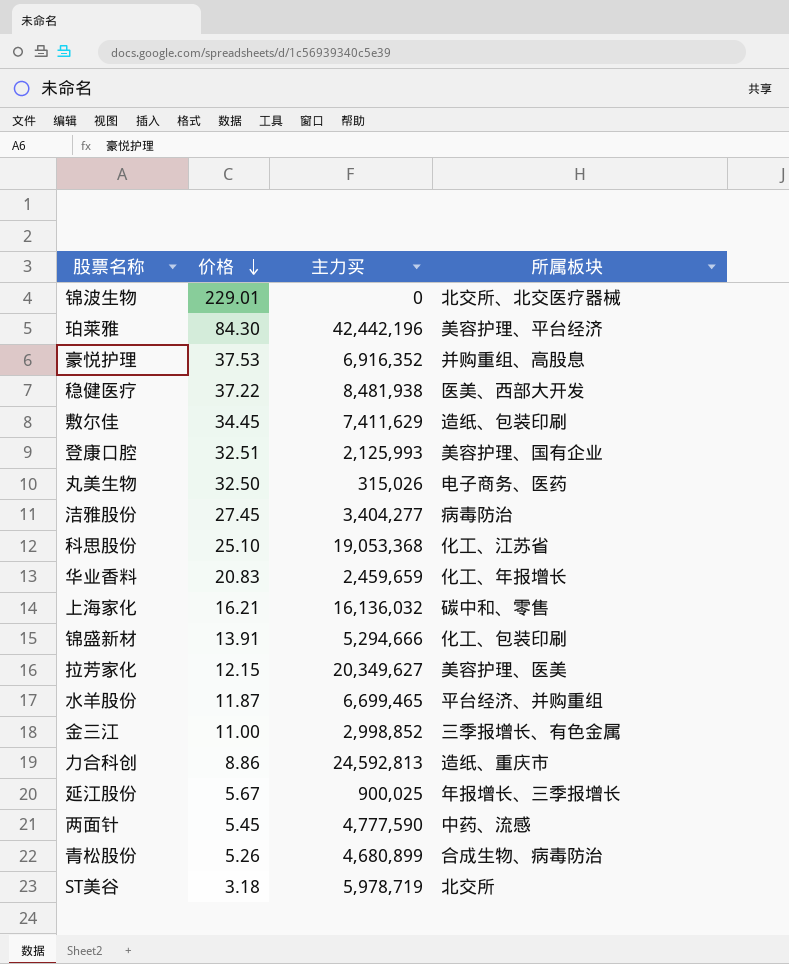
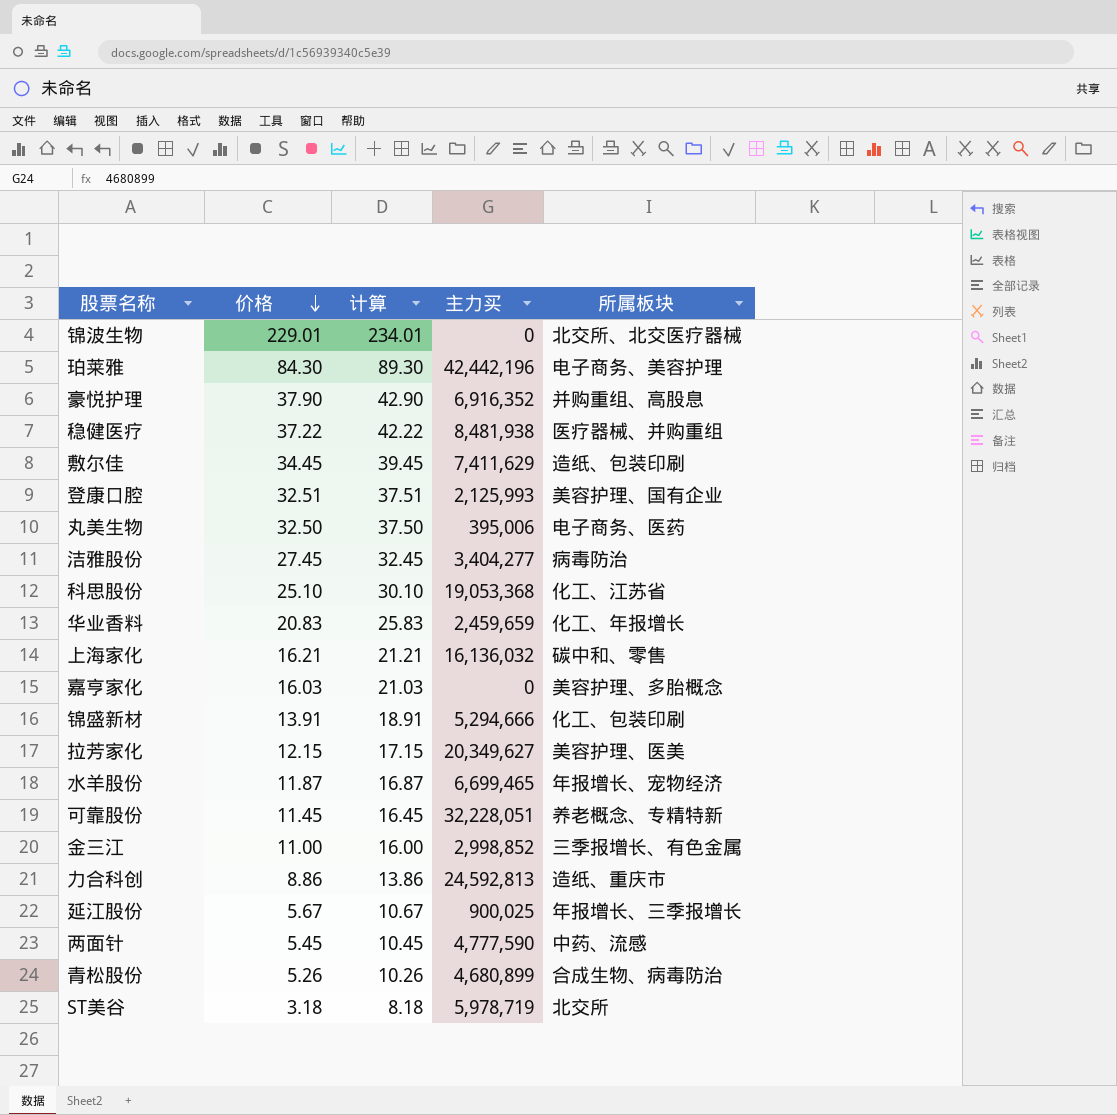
column 计算 | formula: none -> [价格] + 5
珀莱雅 | 所属板块: 美容护理、平台经济 -> 电子商务、美容护理
豪悦护理 | 价格: 37.53 -> 37.90
稳健医疗 | 所属板块: 医美、西部大开发 -> 医疗器械、并购重组
丸美生物 | 主力买: 315,026 -> 395,006
row 嘉亨家化: none -> 16.03 | 21.03 | 0 | 美容护理、多胎概念
水羊股份 | 所属板块: 平台经济、并购重组 -> 年报增长、宠物经济
row 可靠股份: none -> 11.45 | 16.45 | 32,228,051 | 养老概念、专精特新

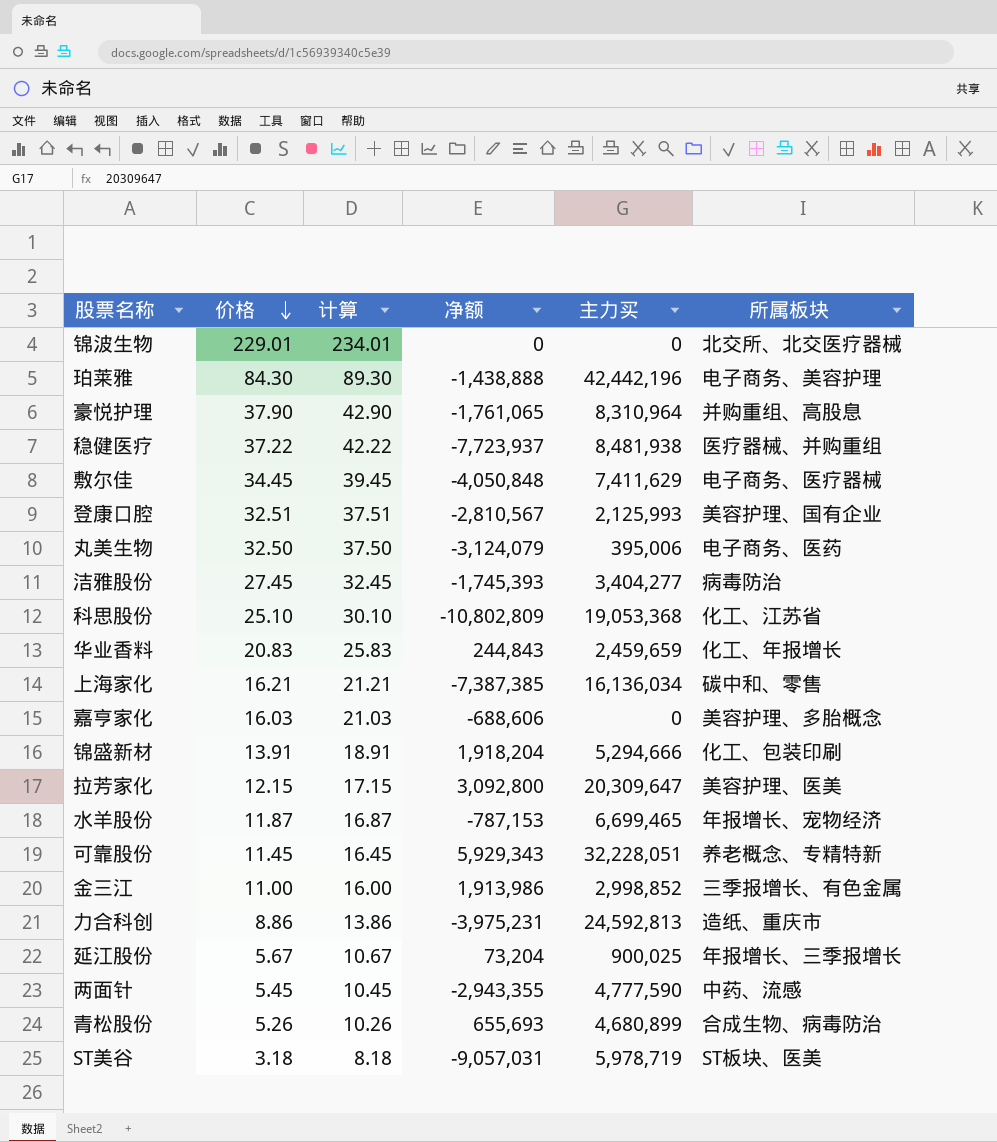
column 净额 | position: none -> 4
豪悦护理 | 主力买: 6,916,352 -> 8,310,964
敷尔佳 | 所属板块: 造纸、包装印刷 -> 电子商务、医疗器械
上海家化 | 主力买: 16,136,032 -> 16,136,034
拉芳家化 | 主力买: 20,349,627 -> 20,309,647
ST美谷 | 所属板块: 北交所 -> ST板块、医美

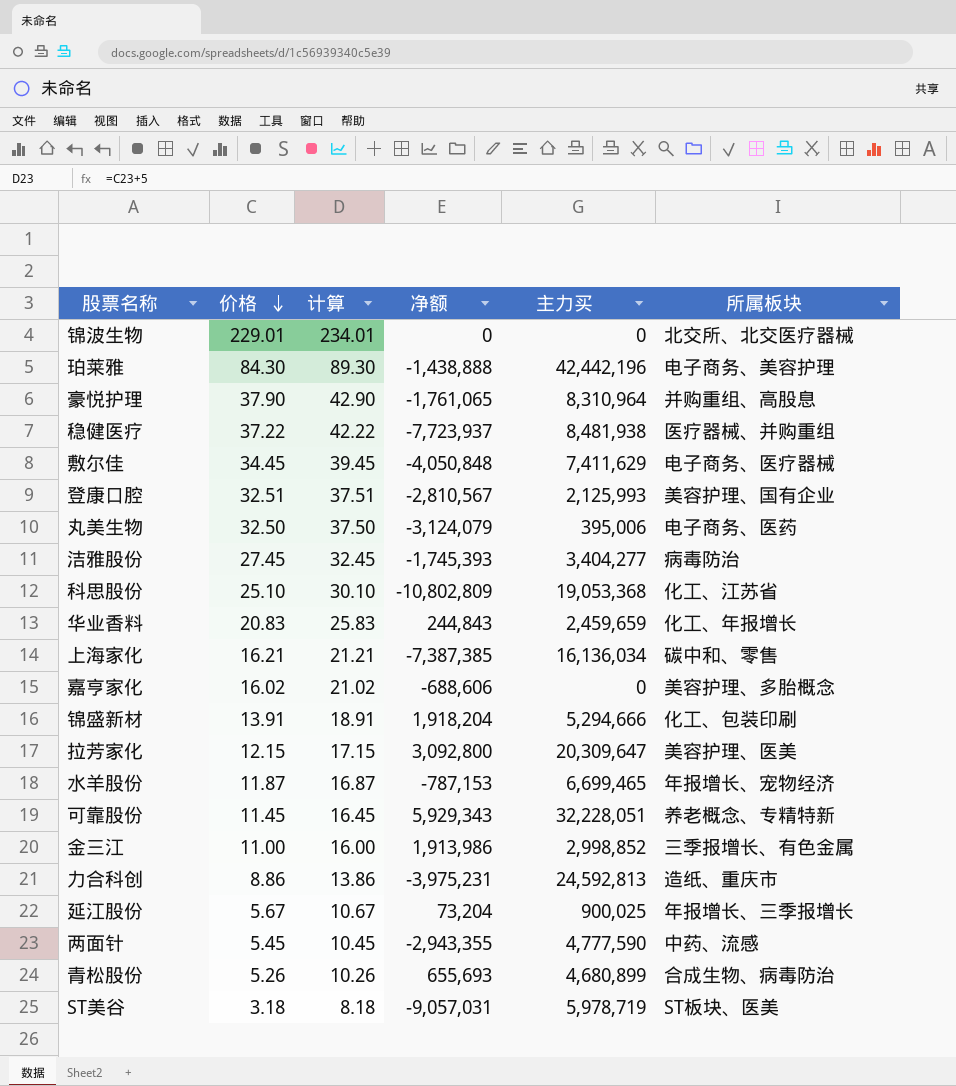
嘉亨家化 | 价格: 16.03 -> 16.02
嘉亨家化 | 计算: 21.03 -> 21.02

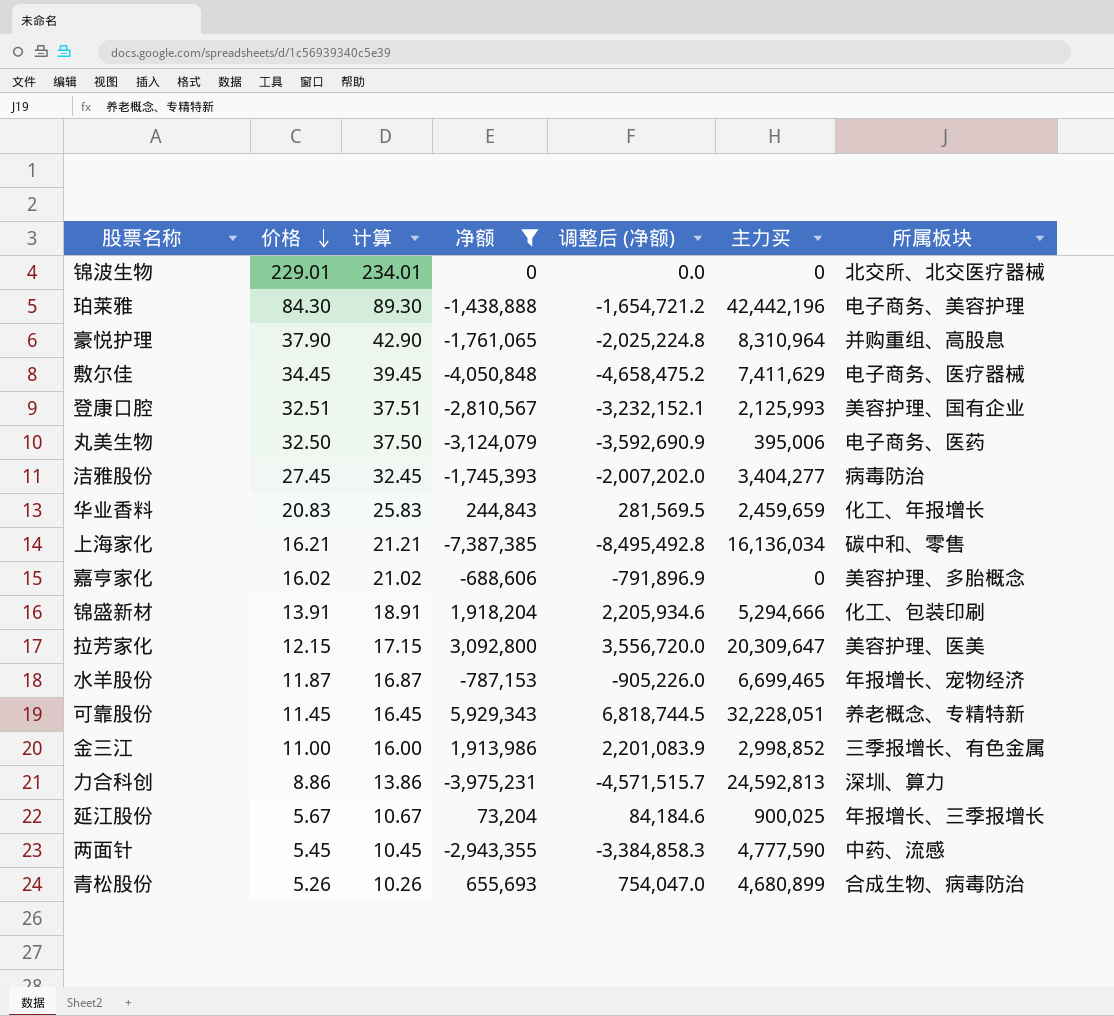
filter: none -> 净额 >= -7,387,385
column 调整后 (净额) | formula: none -> [净额] * 1.15
力合科创 | 所属板块: 造纸、重庆市 -> 深圳、算力

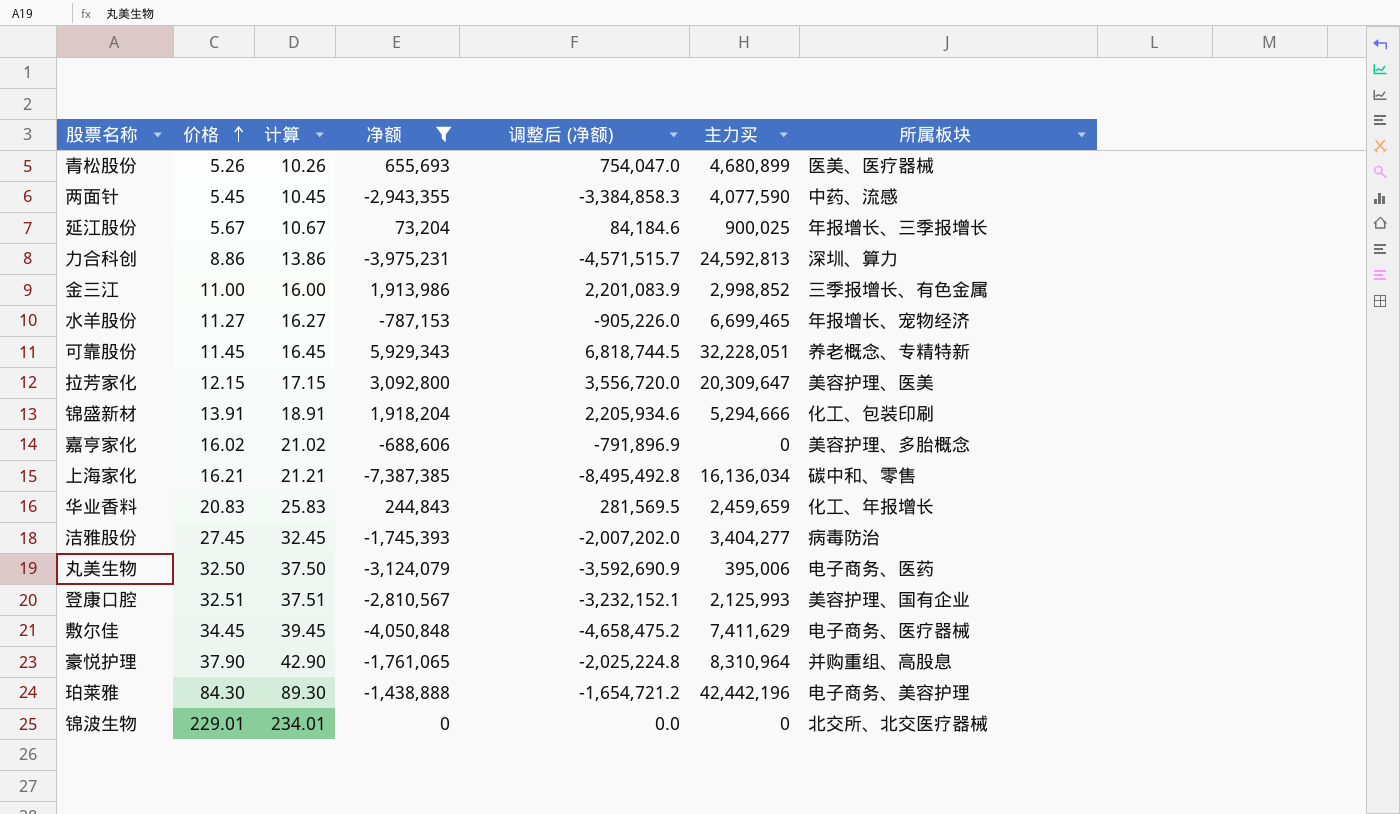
row order: 价格 descending -> 价格 ascending
青松股份 | 所属板块: 合成生物、病毒防治 -> 医美、医疗器械
两面针 | 主力买: 4,777,590 -> 4,077,590
水羊股份 | 价格: 11.87 -> 11.27
水羊股份 | 计算: 16.87 -> 16.27

